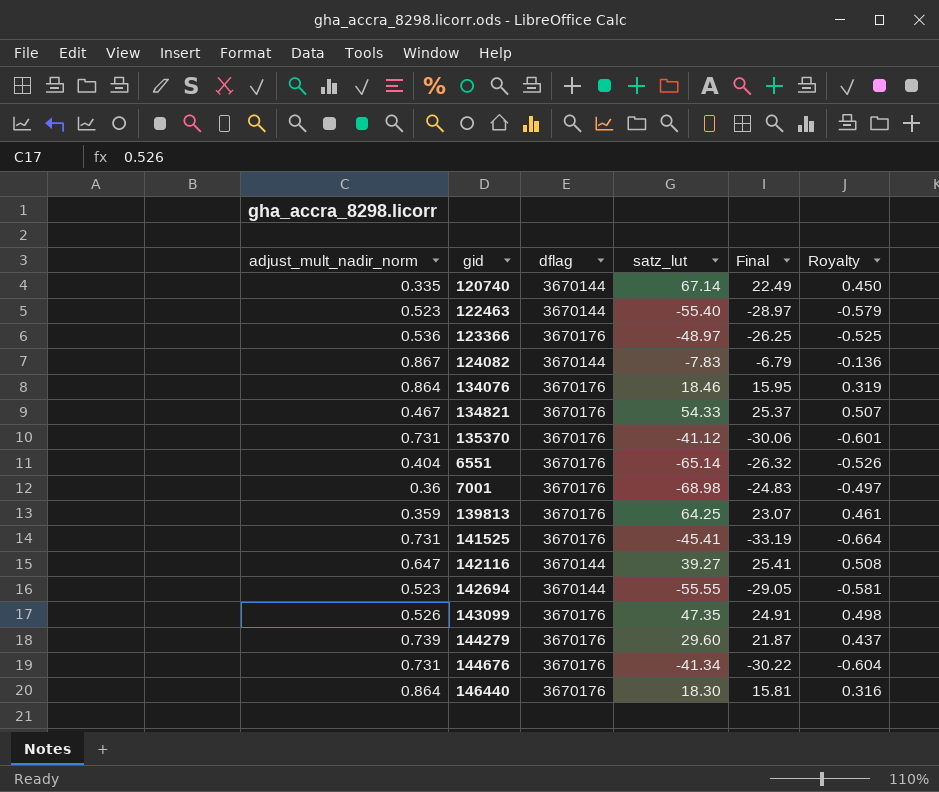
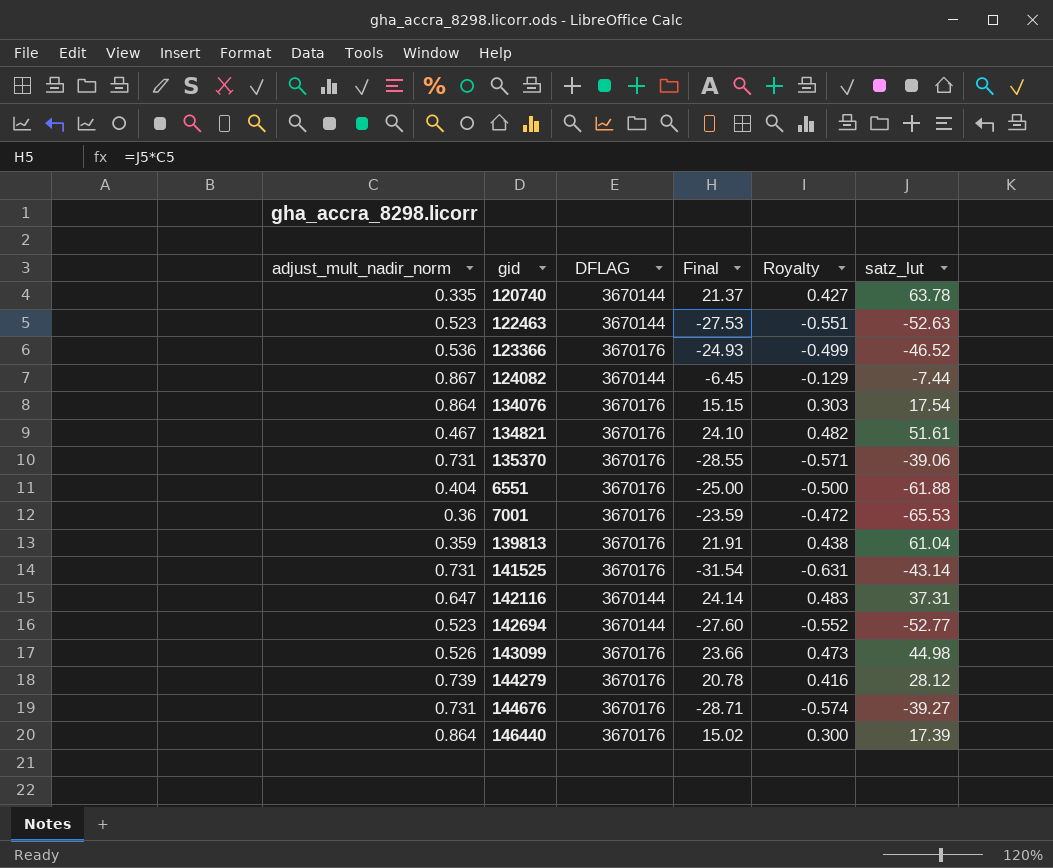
column name: dflag -> DFLAG
column satz_lut | position: 4 -> 6
120740 | Final: 22.49 -> 21.37
120740 | Royalty: 0.450 -> 0.427
120740 | satz_lut: 67.14 -> 63.78
122463 | Final: -28.97 -> -27.53
122463 | Royalty: -0.579 -> -0.551
122463 | satz_lut: -55.40 -> -52.63
123366 | Final: -26.25 -> -24.93
123366 | Royalty: -0.525 -> -0.499
123366 | satz_lut: -48.97 -> -46.52
124082 | Final: -6.79 -> -6.45
124082 | Royalty: -0.136 -> -0.129
124082 | satz_lut: -7.83 -> -7.44
134076 | Final: 15.95 -> 15.15
134076 | Royalty: 0.319 -> 0.303
134076 | satz_lut: 18.46 -> 17.54
134821 | Final: 25.37 -> 24.10
134821 | Royalty: 0.507 -> 0.482
134821 | satz_lut: 54.33 -> 51.61
135370 | Final: -30.06 -> -28.55
135370 | Royalty: -0.601 -> -0.571
135370 | satz_lut: -41.12 -> -39.06
6551 | Final: -26.32 -> -25.00
6551 | Royalty: -0.526 -> -0.500
6551 | satz_lut: -65.14 -> -61.88
7001 | Final: -24.83 -> -23.59
7001 | Royalty: -0.497 -> -0.472
7001 | satz_lut: -68.98 -> -65.53
139813 | Final: 23.07 -> 21.91
139813 | Royalty: 0.461 -> 0.438
139813 | satz_lut: 64.25 -> 61.04
141525 | Final: -33.19 -> -31.54
141525 | Royalty: -0.664 -> -0.631
141525 | satz_lut: -45.41 -> -43.14
142116 | Final: 25.41 -> 24.14
142116 | Royalty: 0.508 -> 0.483
142116 | satz_lut: 39.27 -> 37.31
142694 | Final: -29.05 -> -27.60
142694 | Royalty: -0.581 -> -0.552
142694 | satz_lut: -55.55 -> -52.77
143099 | Final: 24.91 -> 23.66
143099 | Royalty: 0.498 -> 0.473
143099 | satz_lut: 47.35 -> 44.98
144279 | Final: 21.87 -> 20.78
144279 | Royalty: 0.437 -> 0.416
144279 | satz_lut: 29.60 -> 28.12
144676 | Final: -30.22 -> -28.71
144676 | Royalty: -0.604 -> -0.574
144676 | satz_lut: -41.34 -> -39.27
146440 | Final: 15.81 -> 15.02
146440 | Royalty: 0.316 -> 0.300
146440 | satz_lut: 18.30 -> 17.39

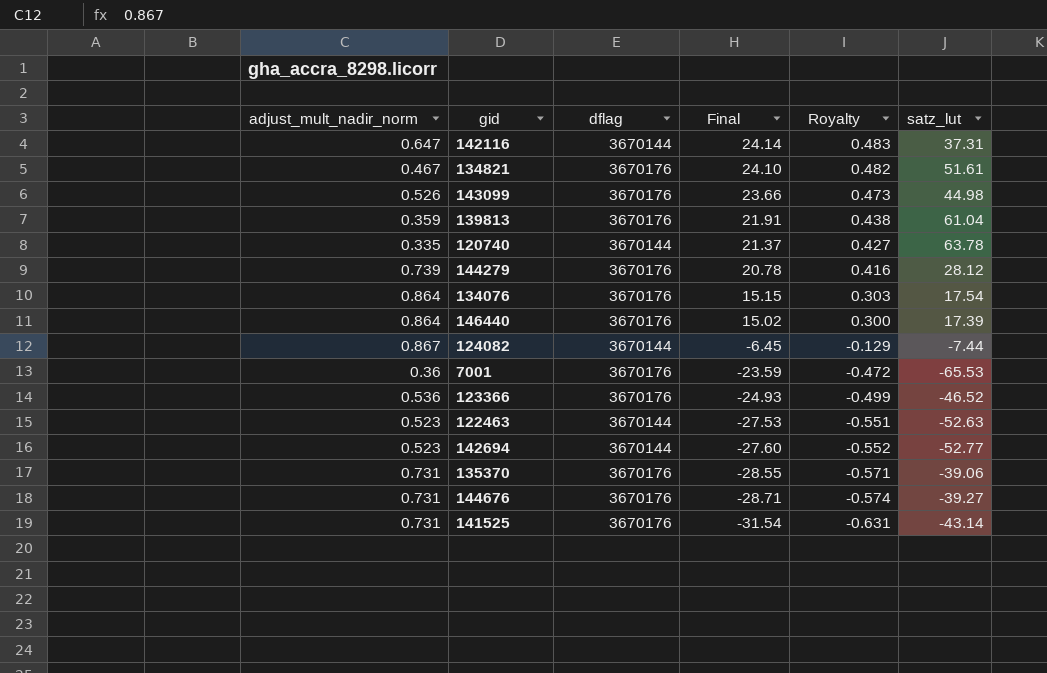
row order: none -> Final descending
column name: DFLAG -> dflag
row 6551: 0.404 | 3670176 | -25.00 | -0.500 | -61.88 -> none

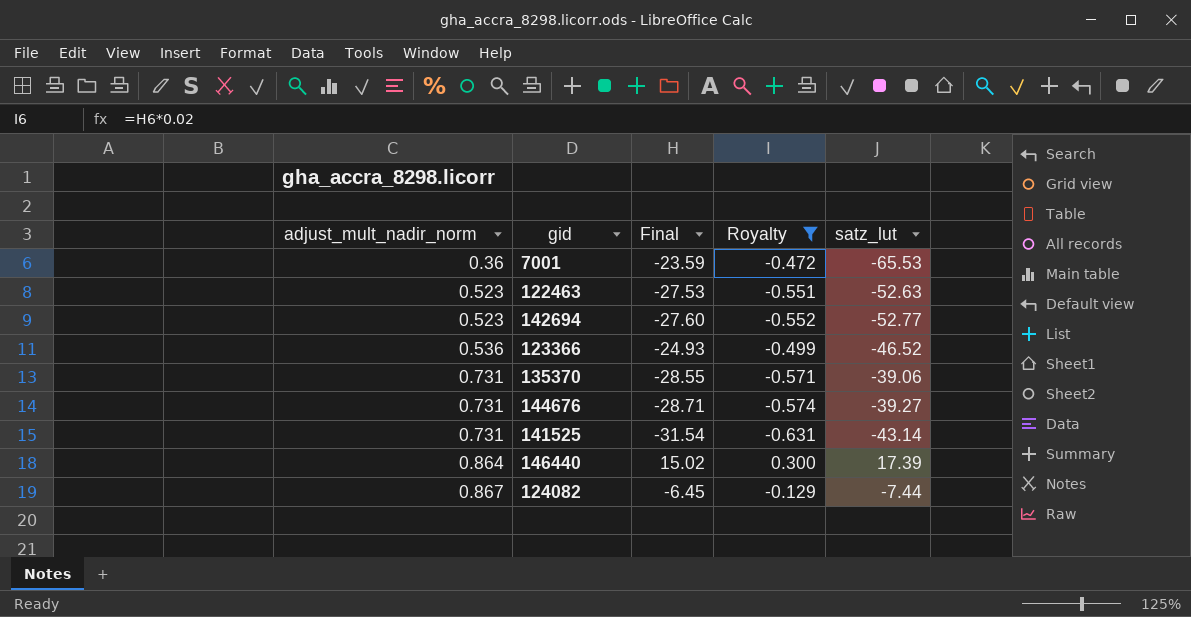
filter: none -> Royalty <= 0.300
row order: Final descending -> adjust_mult_nadir_norm ascending
column dflag | position: 3 -> none

